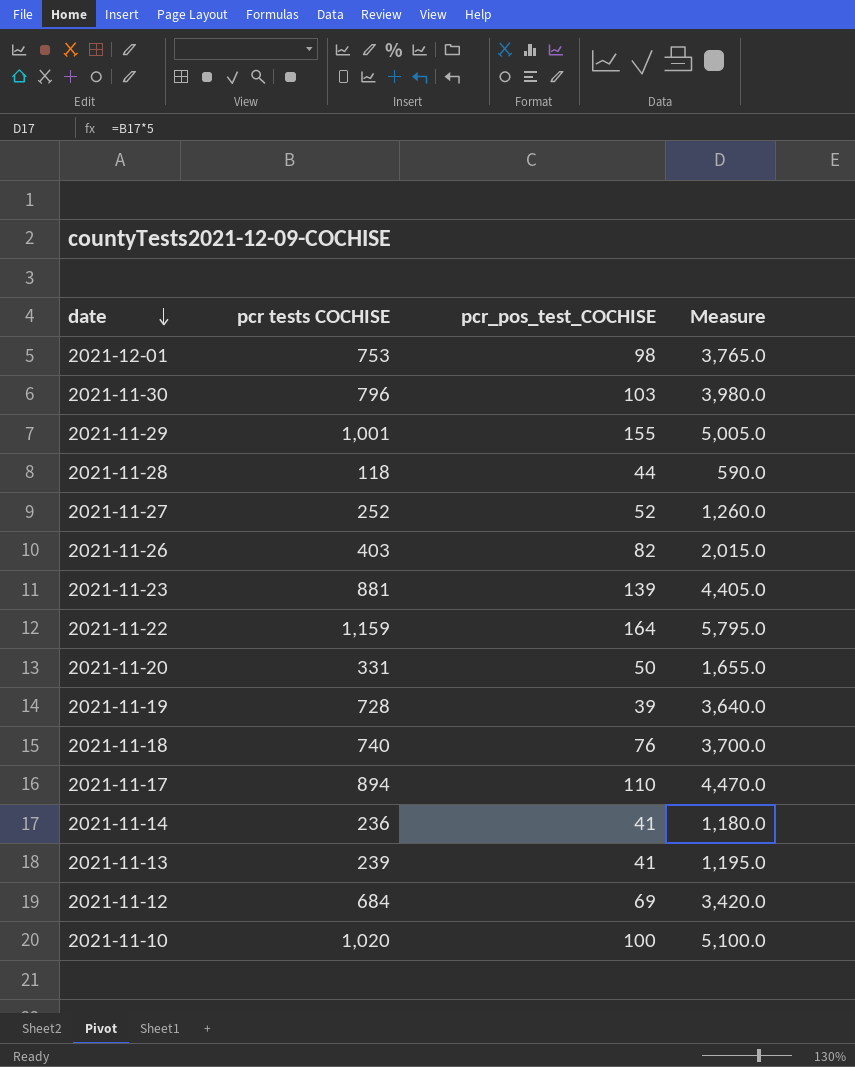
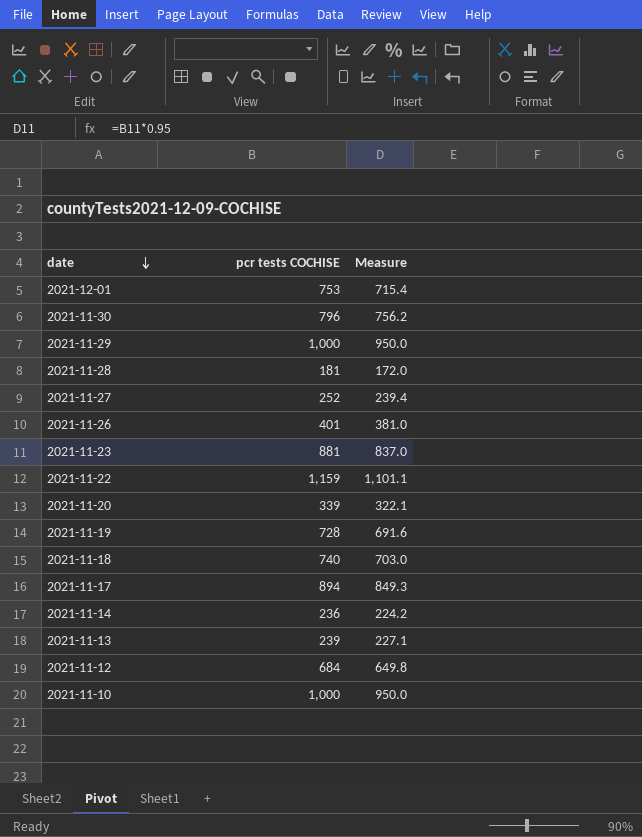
column pcr_pos_test_COCHISE | position: 3 -> none
column Measure | formula: [pcr tests COCHISE] * 5 -> [pcr tests COCHISE] * 0.95
2021-11-29 | pcr tests COCHISE: 1,001 -> 1,000
2021-11-28 | pcr tests COCHISE: 118 -> 181
2021-11-26 | pcr tests COCHISE: 403 -> 401
2021-11-20 | pcr tests COCHISE: 331 -> 339
2021-11-10 | pcr tests COCHISE: 1,020 -> 1,000

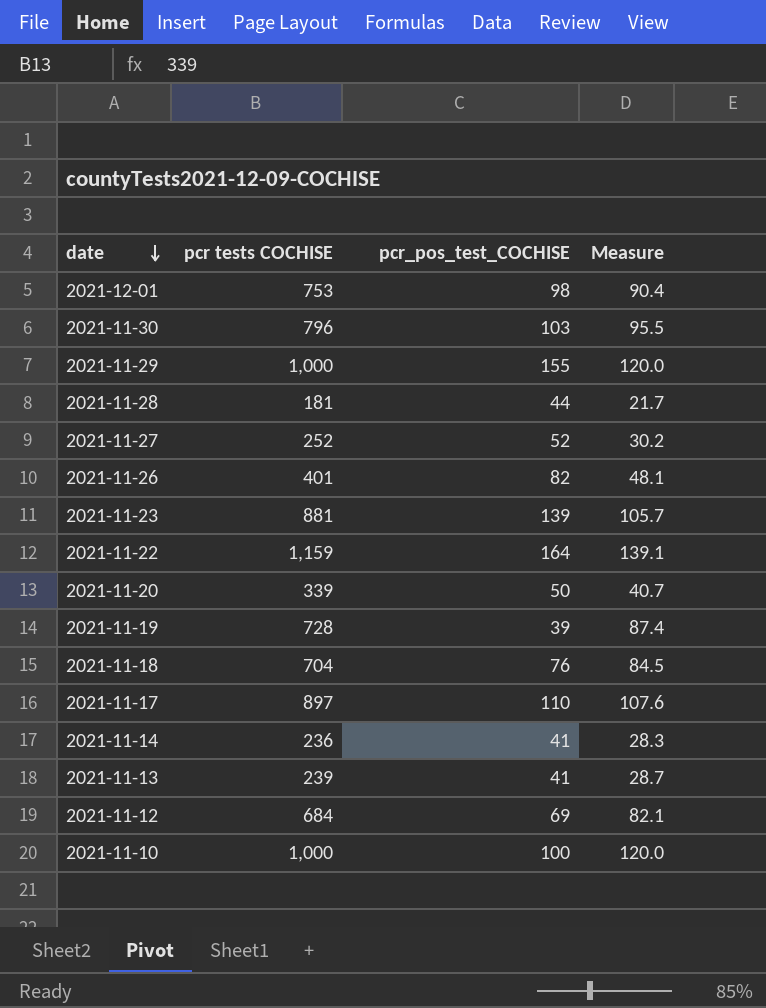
column pcr_pos_test_COCHISE | position: none -> 3
column Measure | formula: [pcr tests COCHISE] * 0.95 -> [pcr tests COCHISE] * 0.12
2021-11-18 | pcr tests COCHISE: 740 -> 704
2021-11-17 | pcr tests COCHISE: 894 -> 897

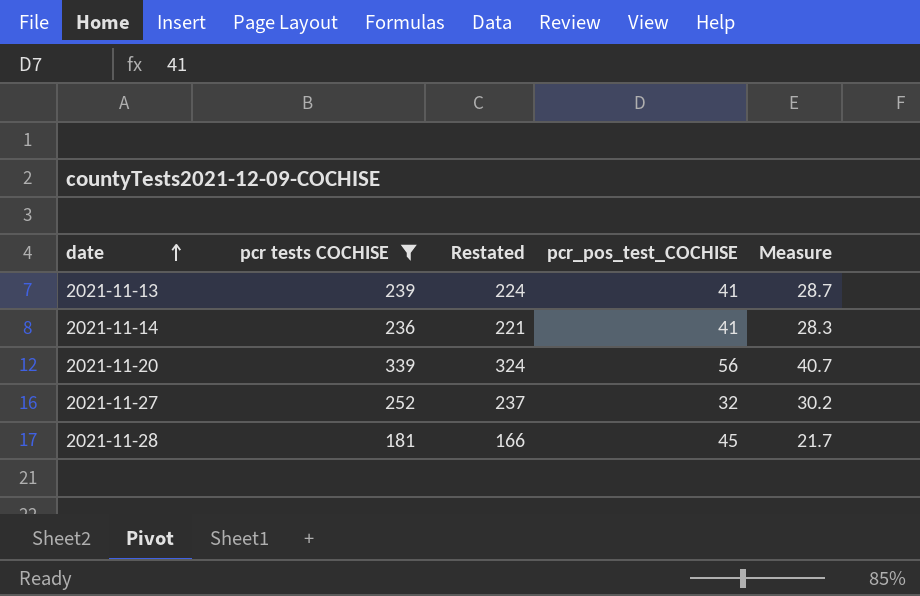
filter: none -> pcr tests COCHISE <= 339
row order: date descending -> date ascending
column Restated | formula: none -> [pcr tests COCHISE] - 15
2021-11-20 | pcr_pos_test_COCHISE: 50 -> 56
2021-11-27 | pcr_pos_test_COCHISE: 52 -> 32
2021-11-28 | pcr_pos_test_COCHISE: 44 -> 45

